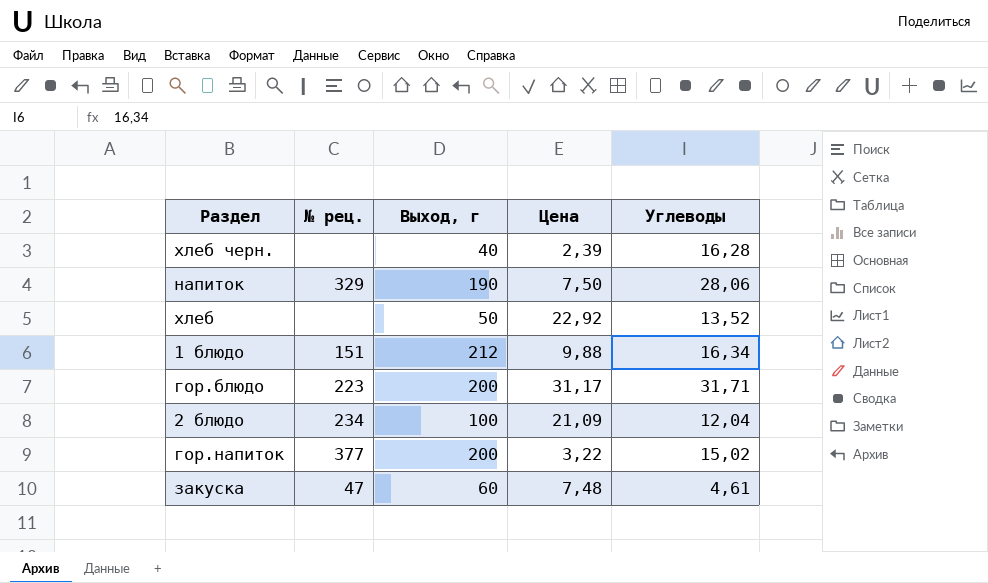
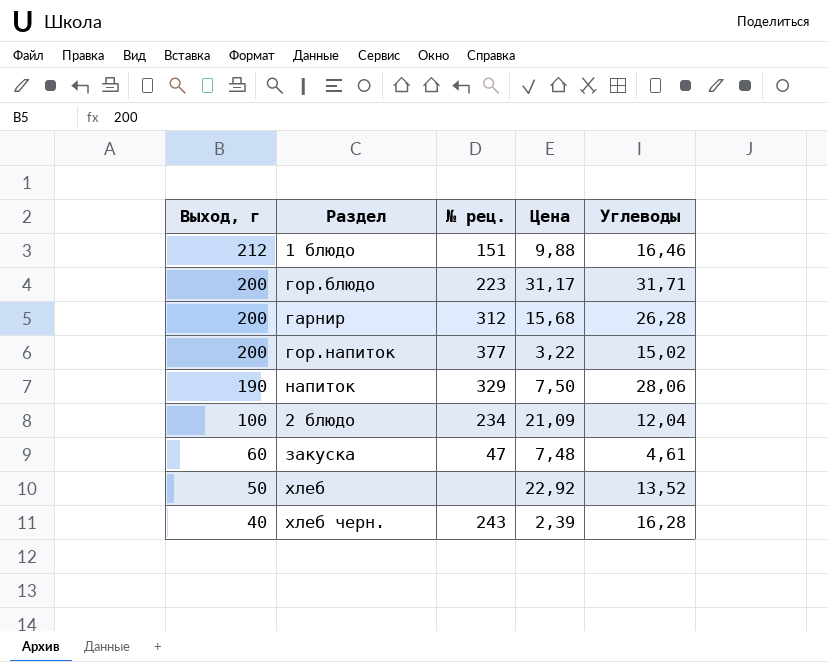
row order: none -> Выход, г descending
column Выход, г | position: 3 -> 1
1 блюдо | Углеводы: 16,34 -> 16,46
row гарнир: none -> 200 | 312 | 15,68 | 26,28
хлеб черн. | № рец.: none -> 243

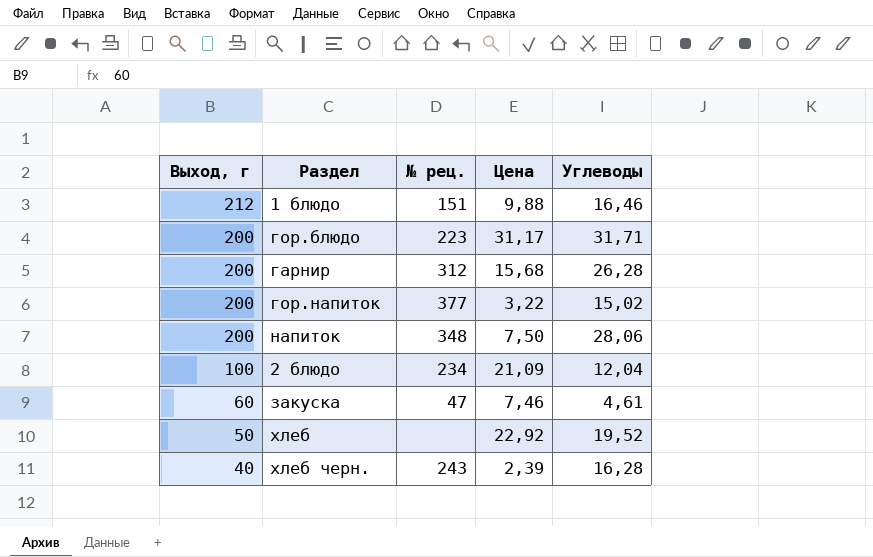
напиток | Выход, г: 190 -> 200
напиток | № рец.: 329 -> 348
закуска | Цена: 7,48 -> 7,46
хлеб | Углеводы: 13,52 -> 19,52

